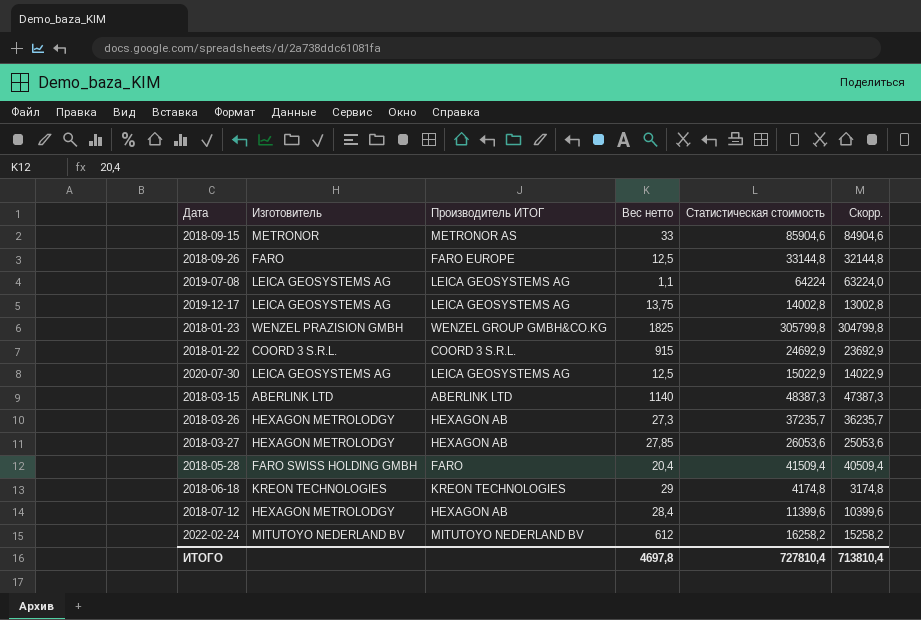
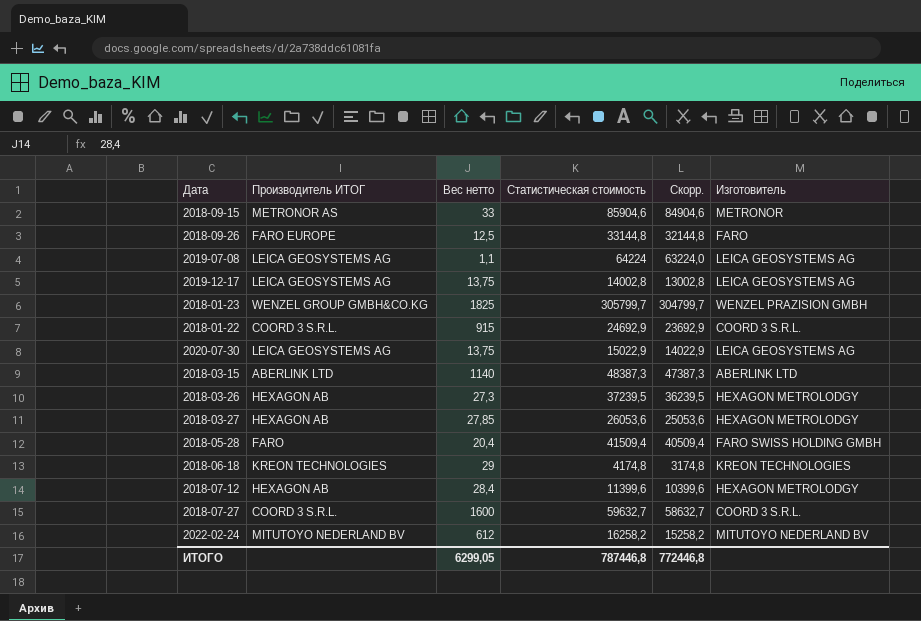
column Изготовитель | position: 2 -> 6
2018-01-23 | Статистическая стоимость: 305799,8 -> 305799,7
2018-01-23 | Скорр.: 304799,8 -> 304799,7
2020-07-30 | Вес нетто: 12,5 -> 13,75
2018-03-26 | Статистическая стоимость: 37235,7 -> 37239,5
2018-03-26 | Скорр.: 36235,7 -> 36239,5
row 2018-07-27: none -> COORD 3 S.R.L. | 1600 | 59632,7 | 58632,7 | COORD 3 S.R.L.
ИТОГО | Вес нетто: 4697,8 -> 6299,05
ИТОГО | Статистическая стоимость: 727810,4 -> 787446,8
ИТОГО | Скорр.: 713810,4 -> 772446,8

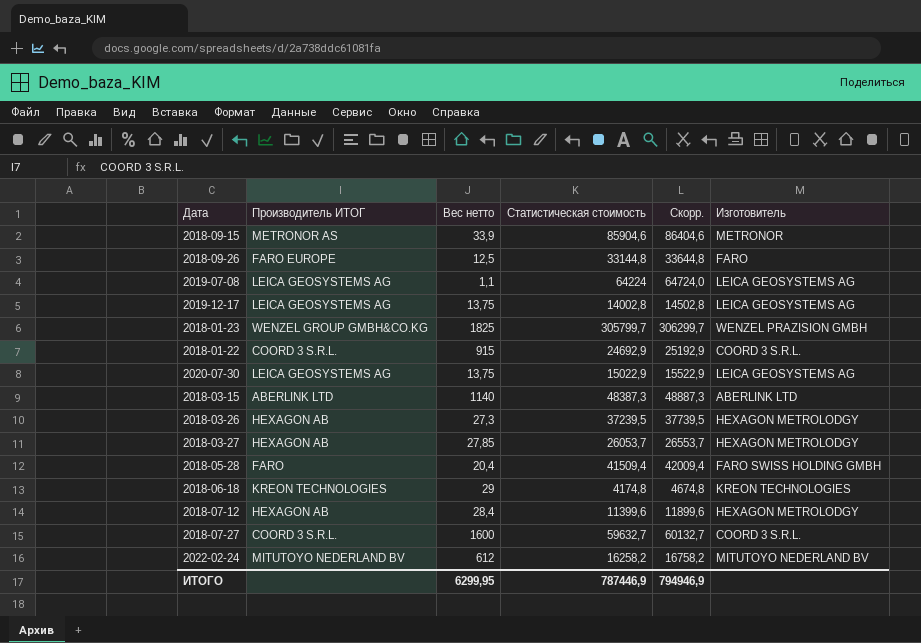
column Скорр. | formula: [Статистическая стоимость] - 1000 -> [Статистическая стоимость] + 500
2018-09-15 | Вес нетто: 33 -> 33,9
2018-03-27 | Статистическая стоимость: 26053,6 -> 26053,7
ИТОГО | Вес нетто: 6299,05 -> 6299,95
ИТОГО | Статистическая стоимость: 787446,8 -> 787446,9
ИТОГО | Скорр.: 772446,8 -> 794946,9

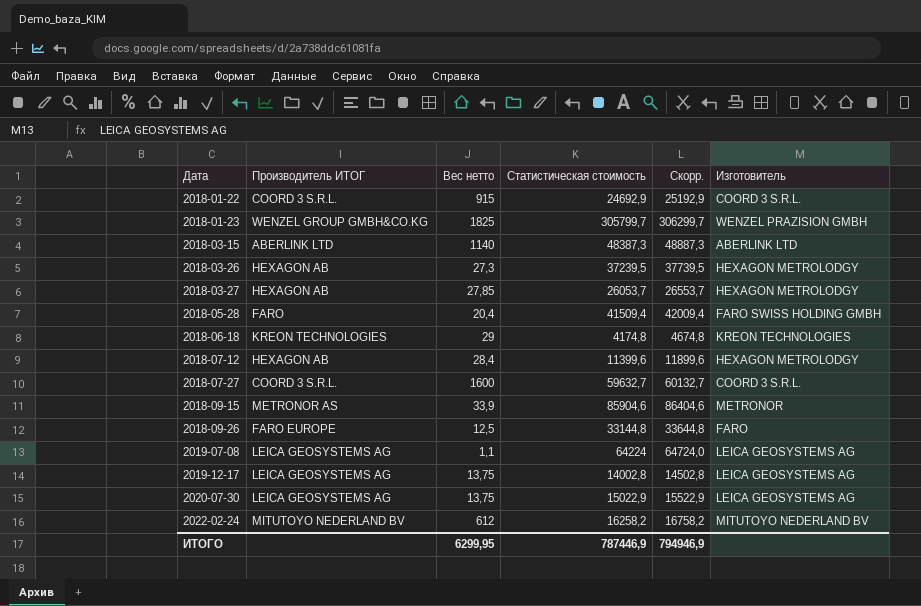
row order: none -> Дата ascending

